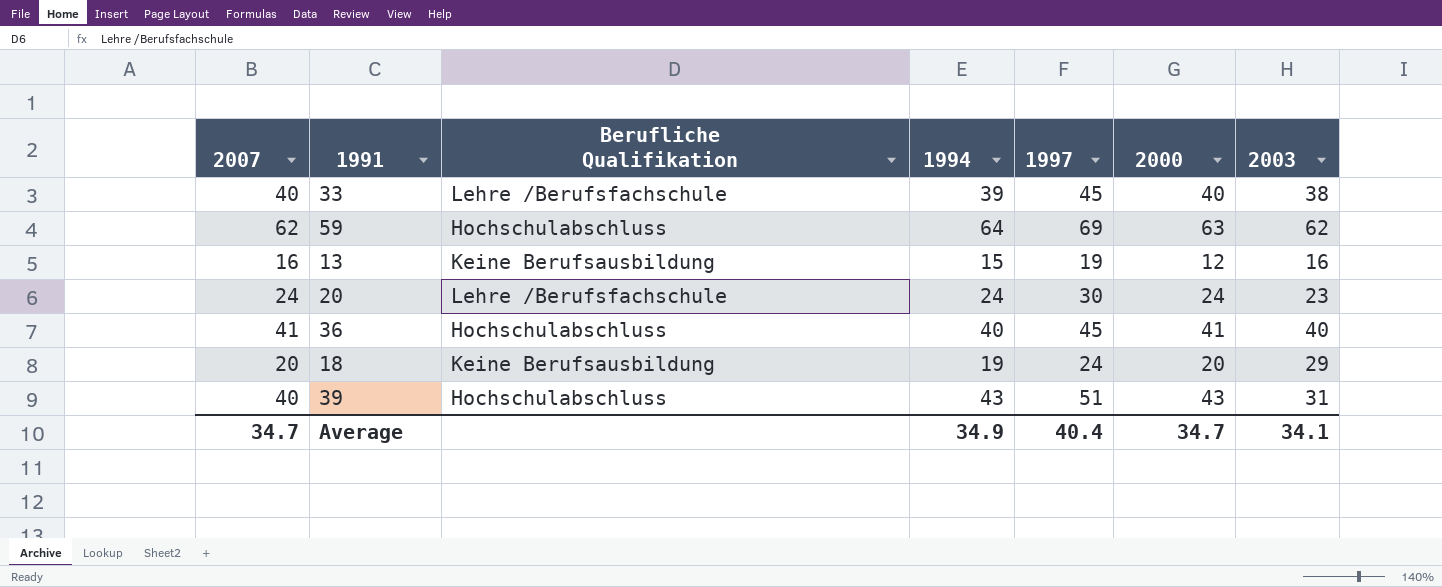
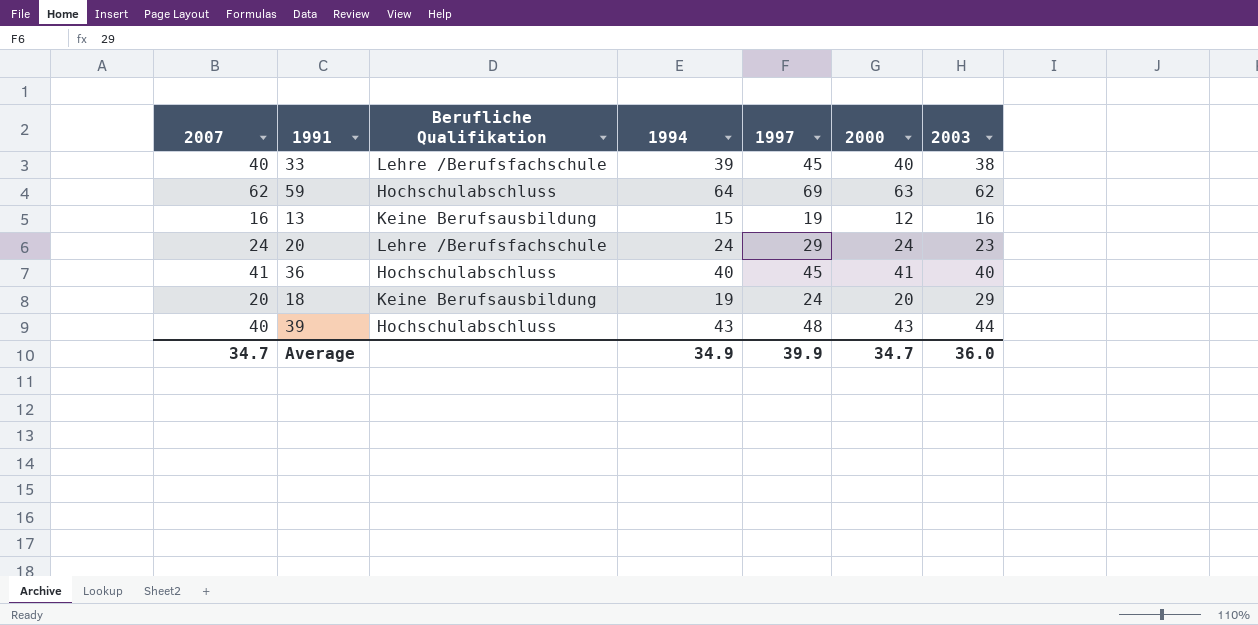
20 | 1997: 30 -> 29
39 | 1997: 51 -> 48
39 | 2003: 31 -> 44
Average | 1997: 40.4 -> 39.9
Average | 2003: 34.1 -> 36.0

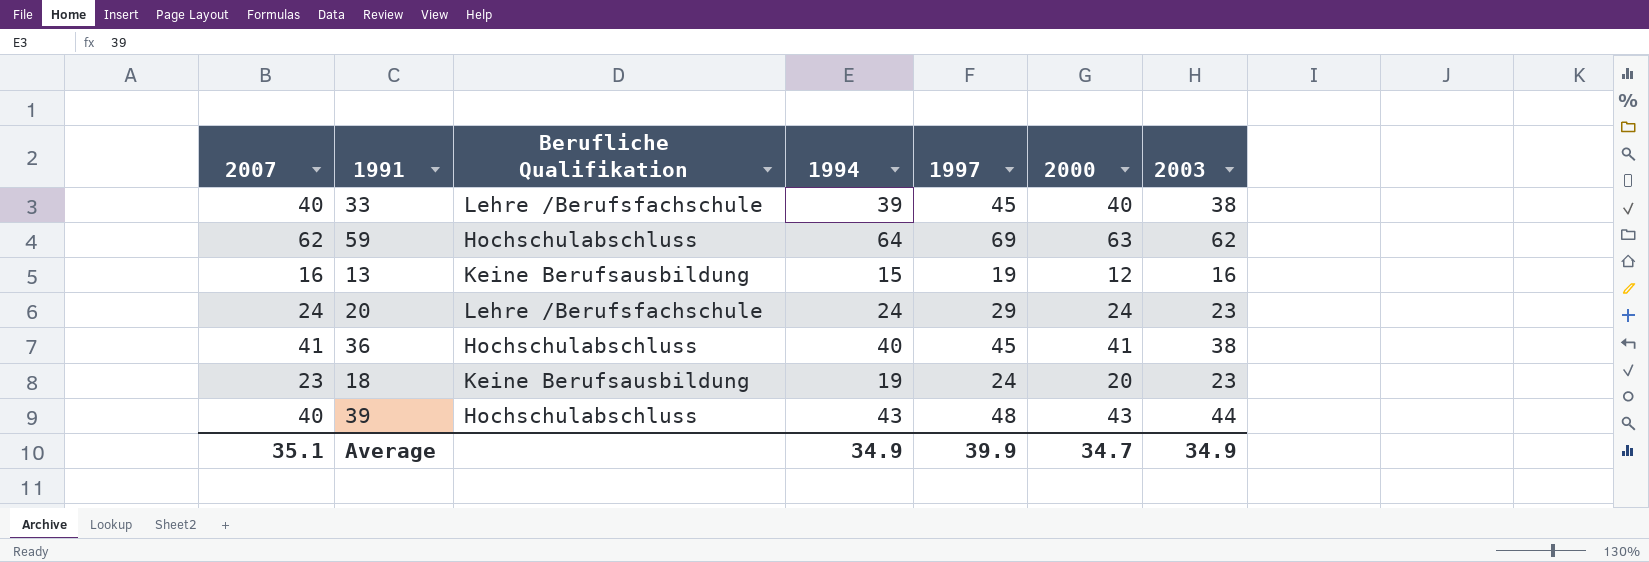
36 | 2003: 40 -> 38
18 | 2007: 20 -> 23
18 | 2003: 29 -> 23
Average | 2007: 34.7 -> 35.1
Average | 2003: 36.0 -> 34.9

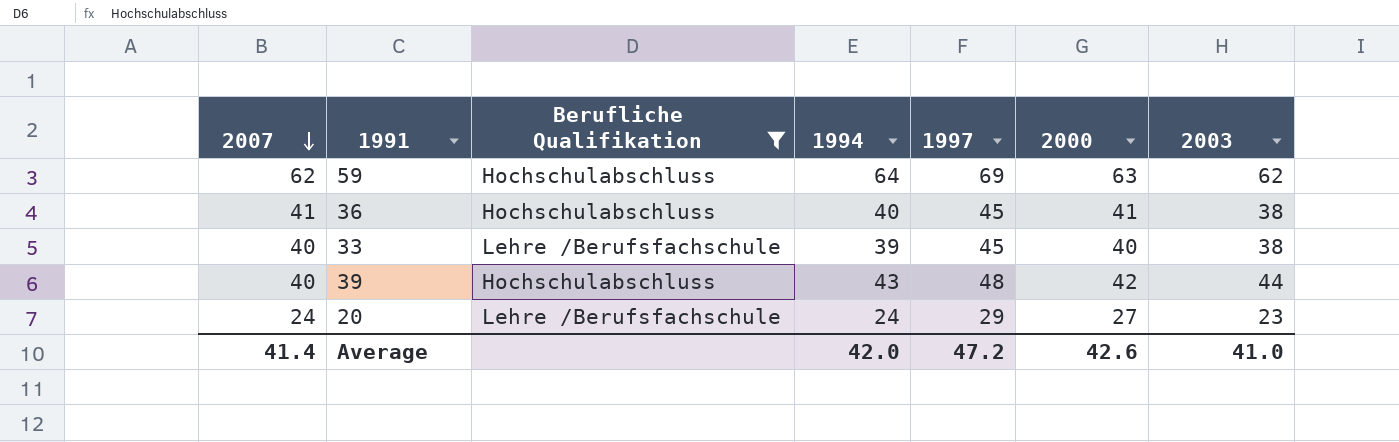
filter: none -> Berufliche Qualifikation != Keine Berufsausbildung
row order: none -> 2007 descending
39 | 2000: 43 -> 42
20 | 2000: 24 -> 27
Average | 2007: 35.1 -> 41.4
Average | 1994: 34.9 -> 42.0
Average | 1997: 39.9 -> 47.2
Average | 2000: 34.7 -> 42.6
Average | 2003: 34.9 -> 41.0

